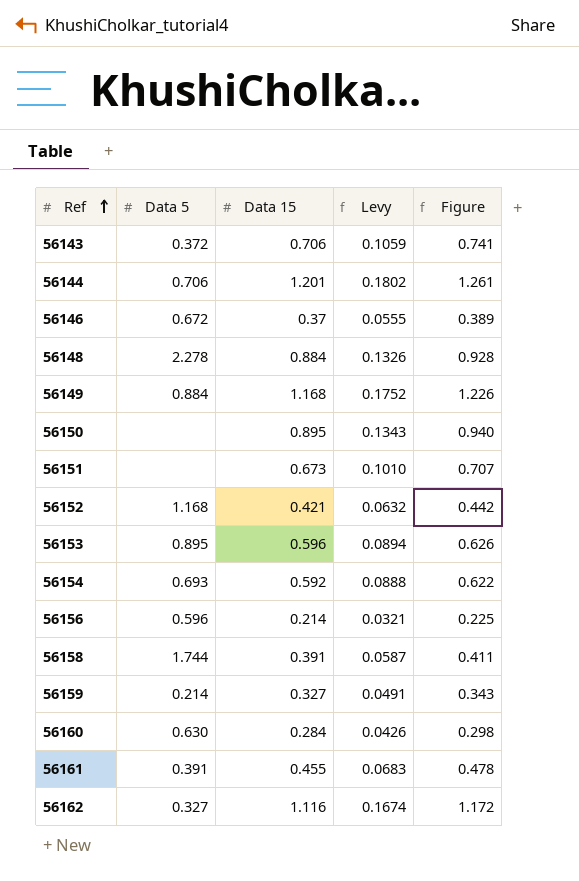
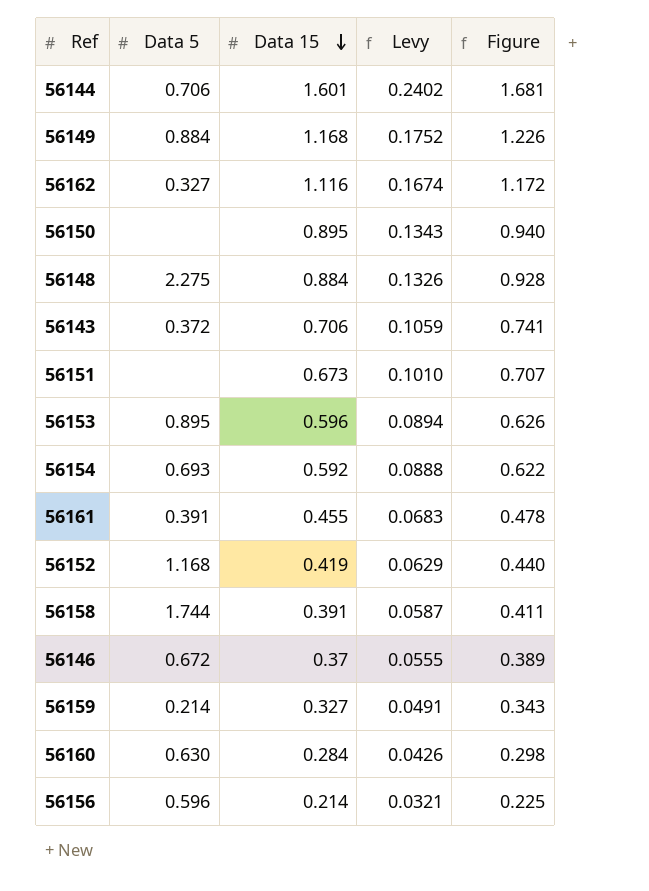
row order: Ref ascending -> Data 15 descending
56144 | Data 15: 1.201 -> 1.601
56144 | Levy: 0.1802 -> 0.2402
56144 | Figure: 1.261 -> 1.681
56148 | Data 5: 2.278 -> 2.275
56152 | Data 15: 0.421 -> 0.419
56152 | Levy: 0.0632 -> 0.0629
56152 | Figure: 0.442 -> 0.440

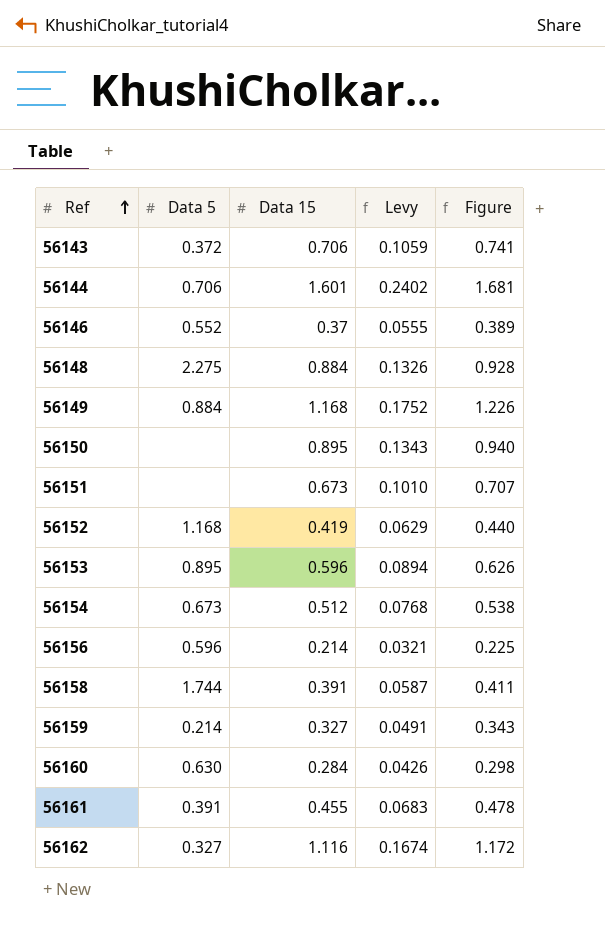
row order: Data 15 descending -> Ref ascending
56146 | Data 5: 0.672 -> 0.552
56154 | Data 5: 0.693 -> 0.673
56154 | Data 15: 0.592 -> 0.512
56154 | Levy: 0.0888 -> 0.0768
56154 | Figure: 0.622 -> 0.538

